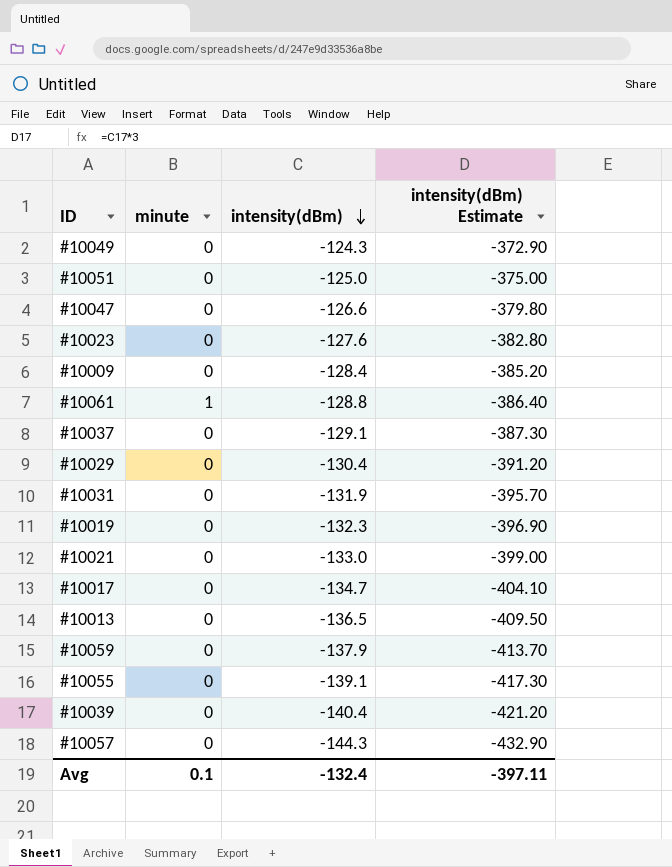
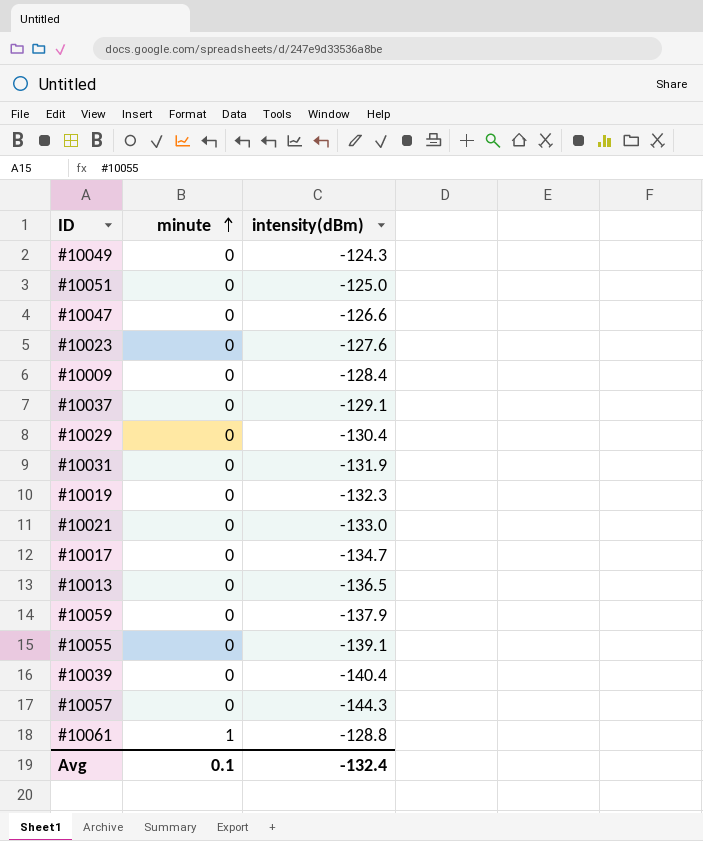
row order: intensity(dBm) descending -> minute ascending
column intensity(dBm) Estimate | formula: [intensity(dBm)] * 3 -> none

